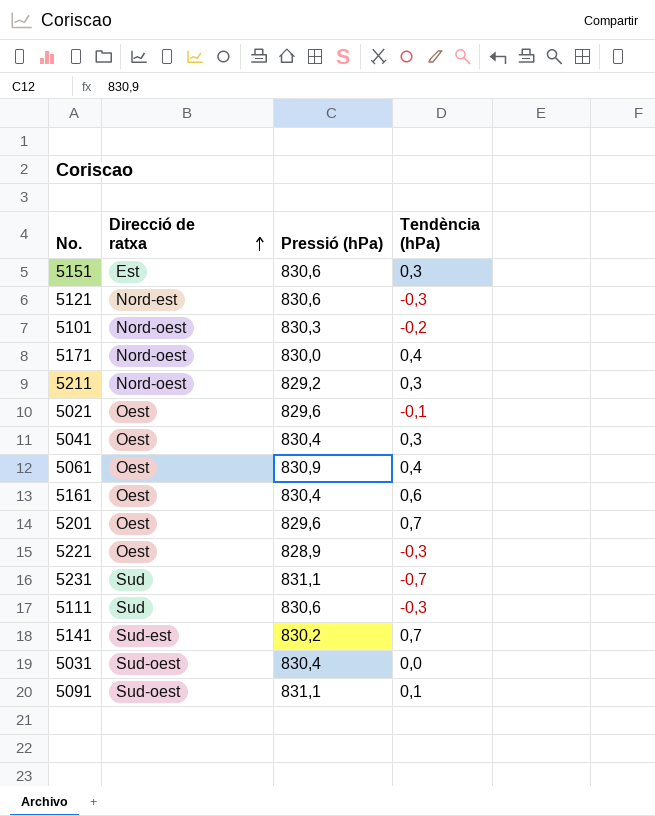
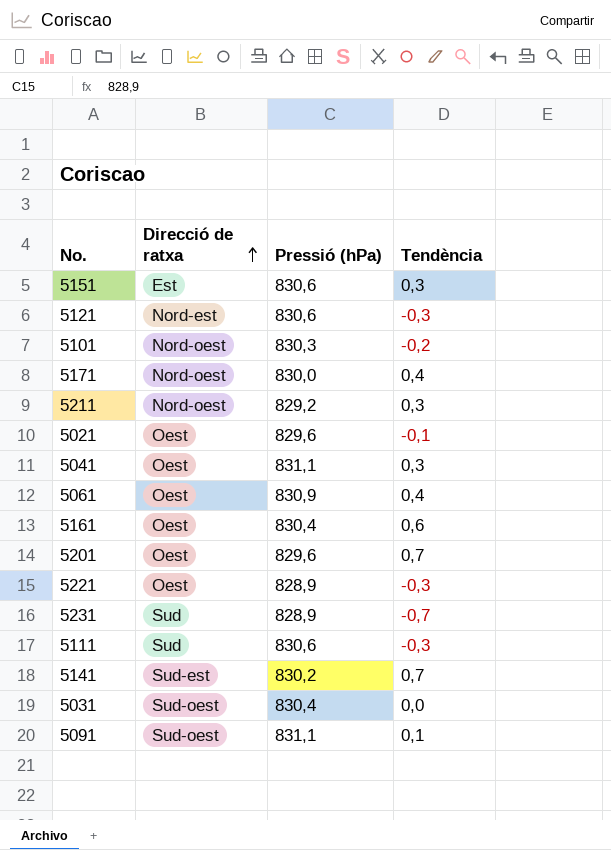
column name: Tendència (hPa) -> Tendència
5041 | Pressió (hPa): 830,4 -> 831,1
5231 | Pressió (hPa): 831,1 -> 828,9

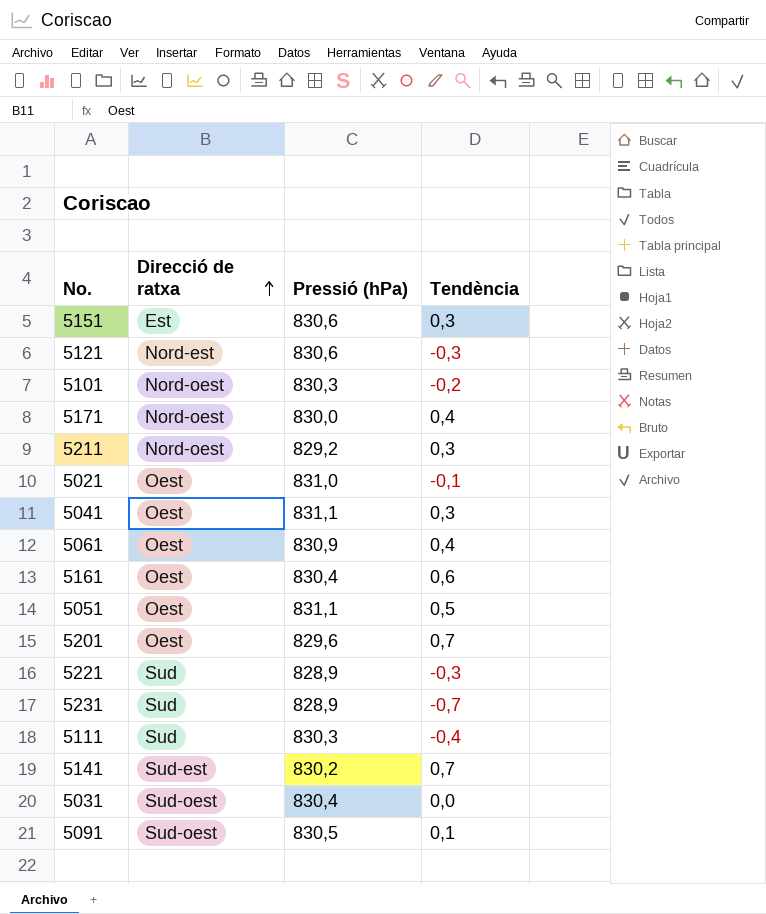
5021 | Pressió (hPa): 829,6 -> 831,0
row 5051: none -> Oest | 831,1 | 0,5
5221 | Direcció de ratxa: Oest -> Sud
5111 | Pressió (hPa): 830,6 -> 830,3
5111 | Tendència: -0,3 -> -0,4
5091 | Pressió (hPa): 831,1 -> 830,5

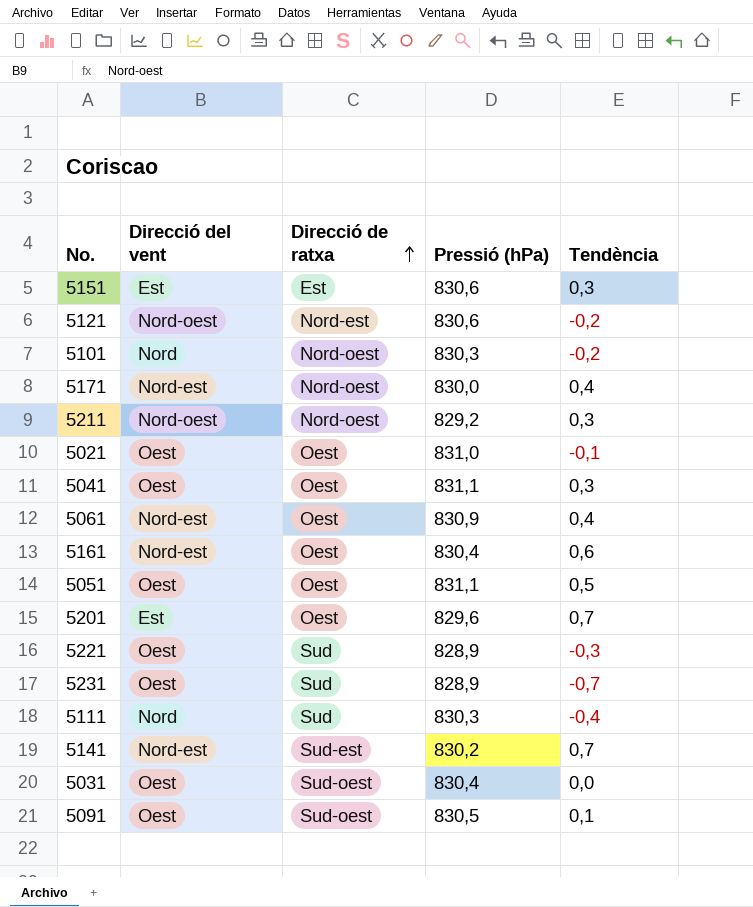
column Direcció del vent | position: none -> 2
5121 | Tendència: -0,3 -> -0,2

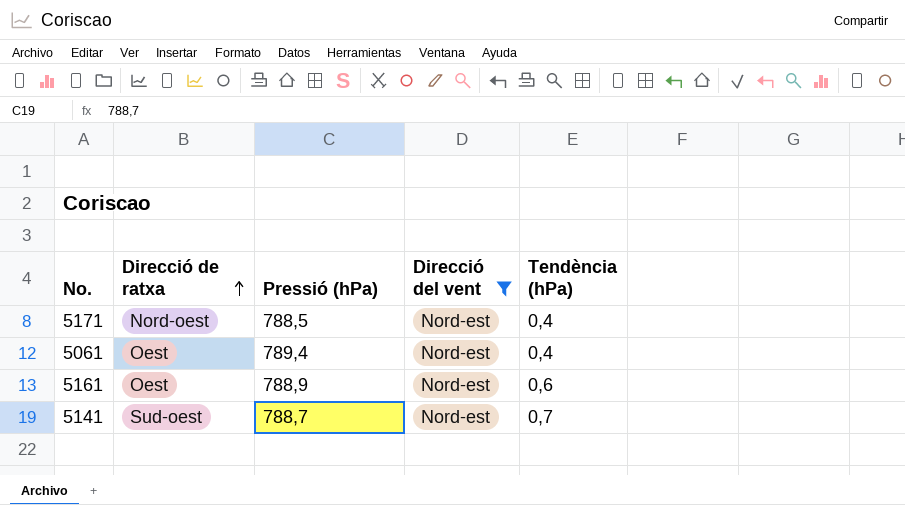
filter: none -> Direcció del vent = Nord-est
column Direcció del vent | position: 2 -> 4
column name: Tendència -> Tendència (hPa)
5171 | Pressió (hPa): 830,0 -> 788,5
5061 | Pressió (hPa): 830,9 -> 789,4
5161 | Pressió (hPa): 830,4 -> 788,9
5141 | Direcció de ratxa: Sud-est -> Sud-oest
5141 | Pressió (hPa): 830,2 -> 788,7

